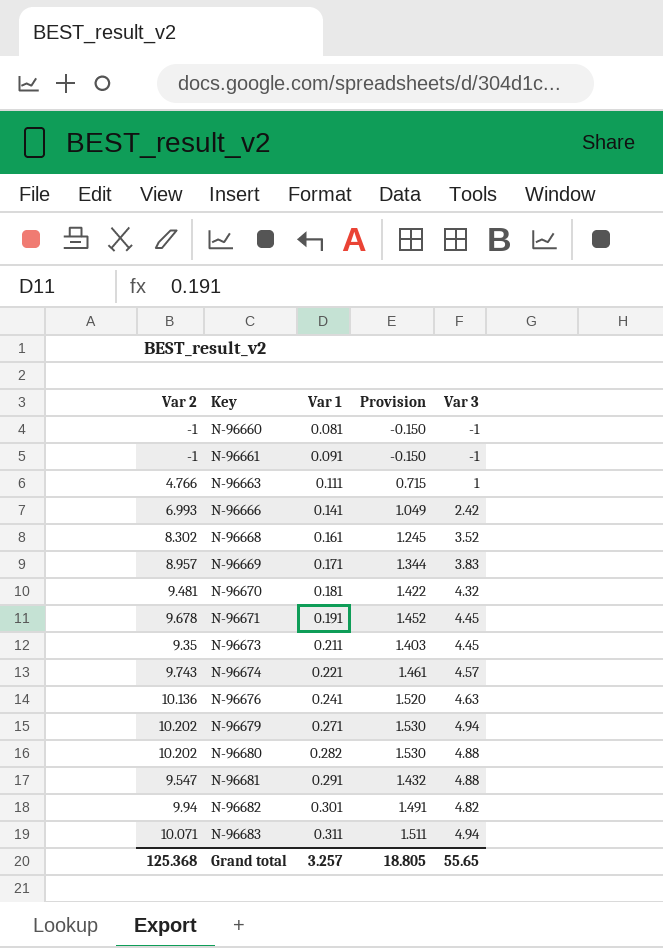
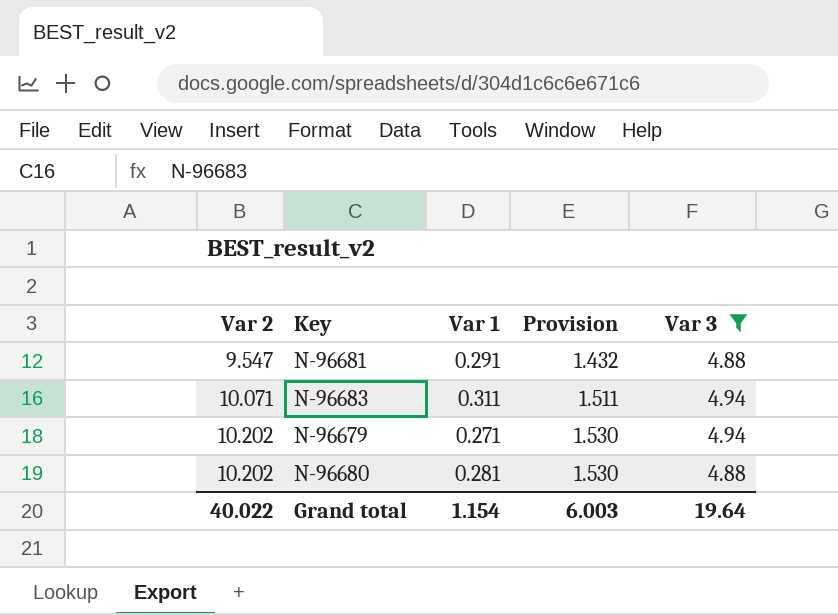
filter: none -> Var 3 >= 4.88
row order: Key ascending -> Var 2 ascending
N-96680 | Var 1: 0.282 -> 0.281
Grand total | Var 2: 125.368 -> 40.022
Grand total | Var 1: 3.257 -> 1.154
Grand total | Provision: 18.805 -> 6.003
Grand total | Var 3: 55.65 -> 19.64

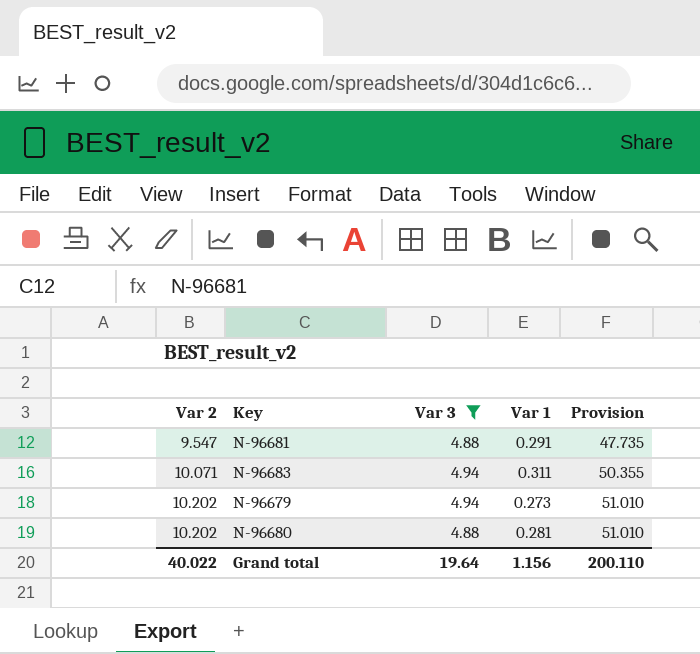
column Var 3 | position: 5 -> 3
column Provision | formula: [Var 2] * 0.15 -> [Var 2] * 5
N-96679 | Var 1: 0.271 -> 0.273
Grand total | Var 1: 1.154 -> 1.156
Grand total | Provision: 6.003 -> 200.110

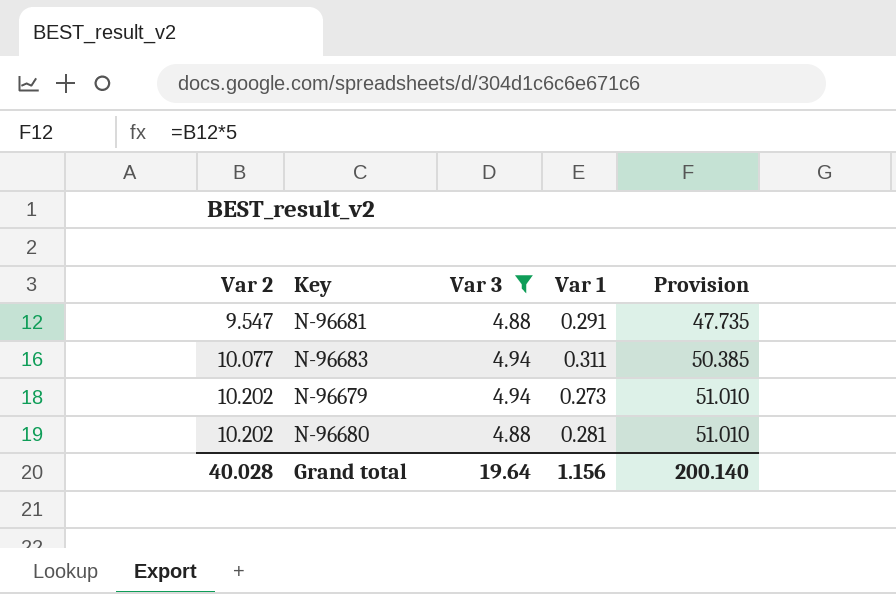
N-96683 | Var 2: 10.071 -> 10.077
N-96683 | Provision: 50.355 -> 50.385
Grand total | Var 2: 40.022 -> 40.028
Grand total | Provision: 200.110 -> 200.140

